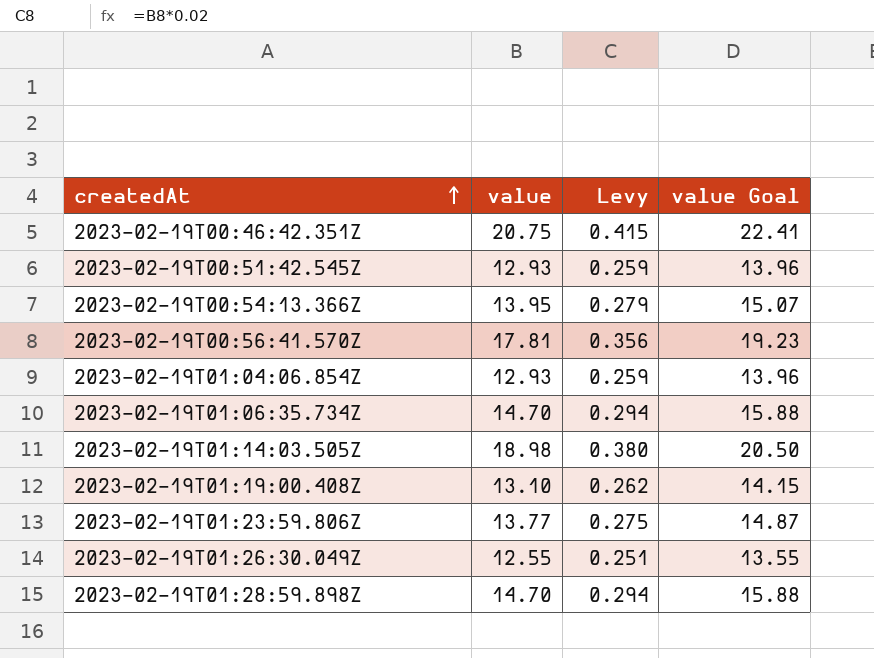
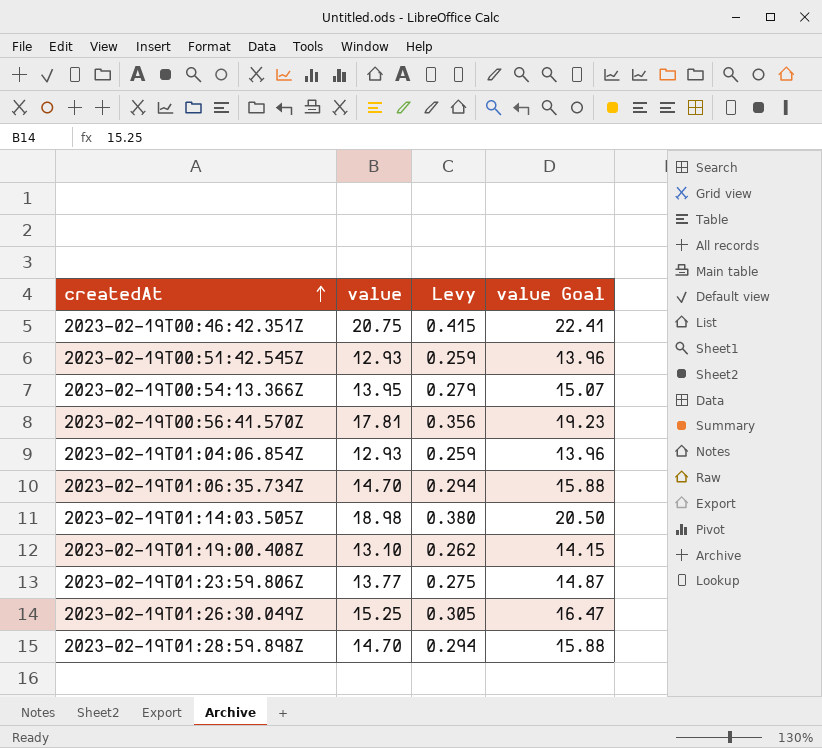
2023-02-19T01:26:30.049Z | value: 12.55 -> 15.25
2023-02-19T01:26:30.049Z | Levy: 0.251 -> 0.305
2023-02-19T01:26:30.049Z | value Goal: 13.55 -> 16.47

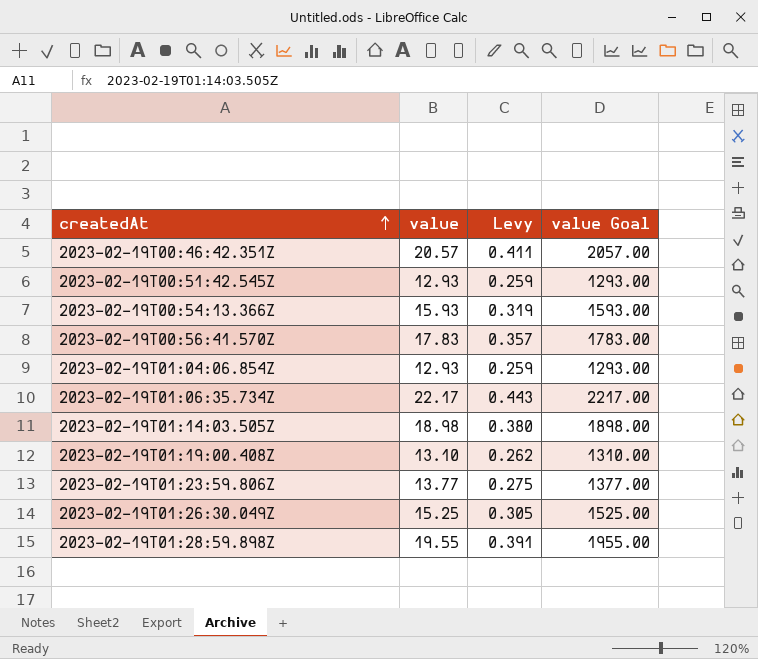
column value Goal | formula: [value] * 1.08 -> [value] * 100
2023-02-19T00:46:42.351Z | value: 20.75 -> 20.57
2023-02-19T00:46:42.351Z | Levy: 0.415 -> 0.411
2023-02-19T00:54:13.366Z | value: 13.95 -> 15.93
2023-02-19T00:54:13.366Z | Levy: 0.279 -> 0.319
2023-02-19T00:56:41.570Z | value: 17.81 -> 17.83
2023-02-19T00:56:41.570Z | Levy: 0.356 -> 0.357
2023-02-19T01:06:35.734Z | value: 14.70 -> 22.17
2023-02-19T01:06:35.734Z | Levy: 0.294 -> 0.443
2023-02-19T01:28:59.898Z | value: 14.70 -> 19.55
2023-02-19T01:28:59.898Z | Levy: 0.294 -> 0.391

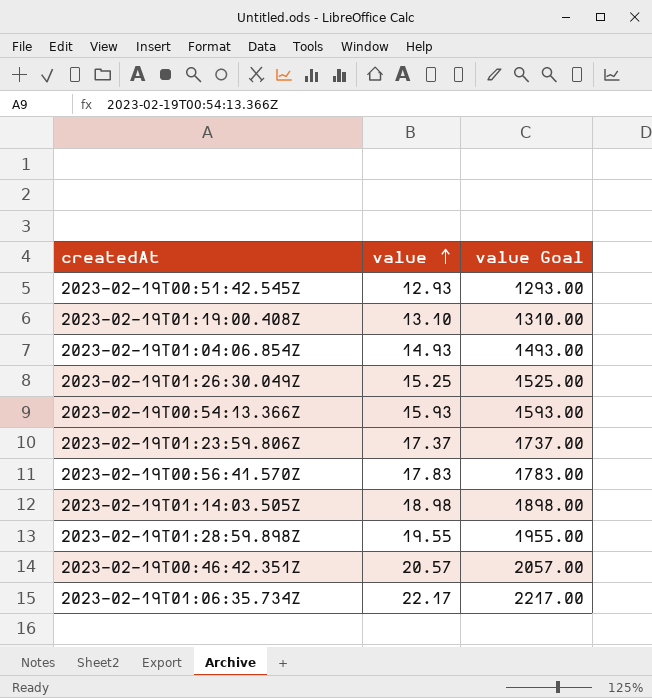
row order: createdAt ascending -> value ascending
column Levy | formula: [value] * 0.02 -> none
2023-02-19T01:04:06.854Z | value: 12.93 -> 14.93
2023-02-19T01:04:06.854Z | value Goal: 1293.00 -> 1493.00
2023-02-19T01:23:59.806Z | value: 13.77 -> 17.37
2023-02-19T01:23:59.806Z | value Goal: 1377.00 -> 1737.00

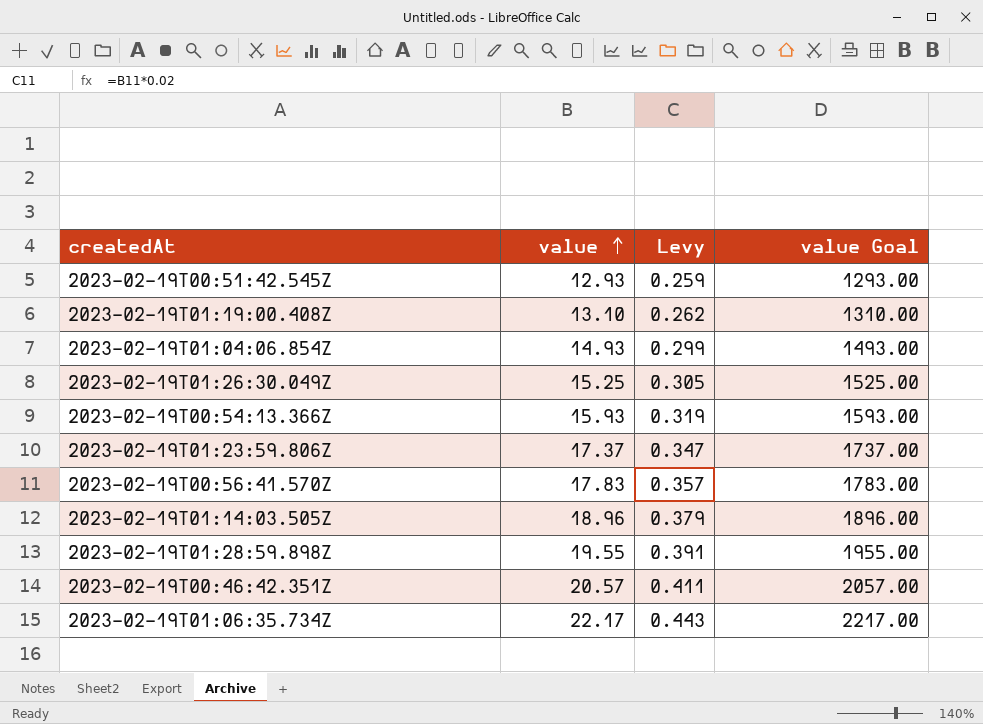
column Levy | formula: none -> [value] * 0.02
2023-02-19T01:14:03.505Z | value: 18.98 -> 18.96
2023-02-19T01:14:03.505Z | value Goal: 1898.00 -> 1896.00

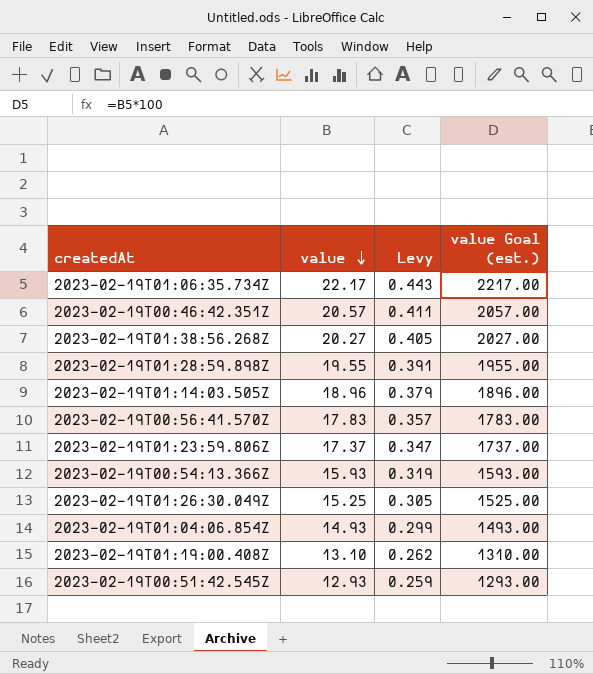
row order: value ascending -> value descending
column name: value Goal -> value Goal (est.)
row 2023-02-19T01:38:56.268Z: none -> 20.27 | 0.405 | 2027.00

